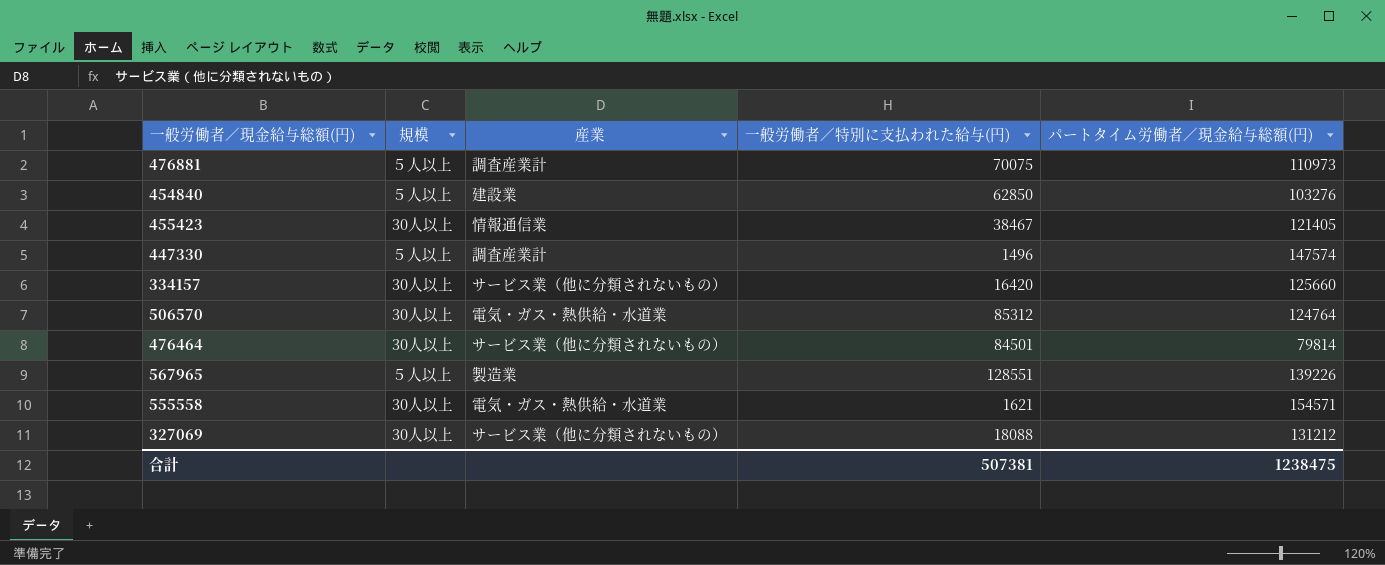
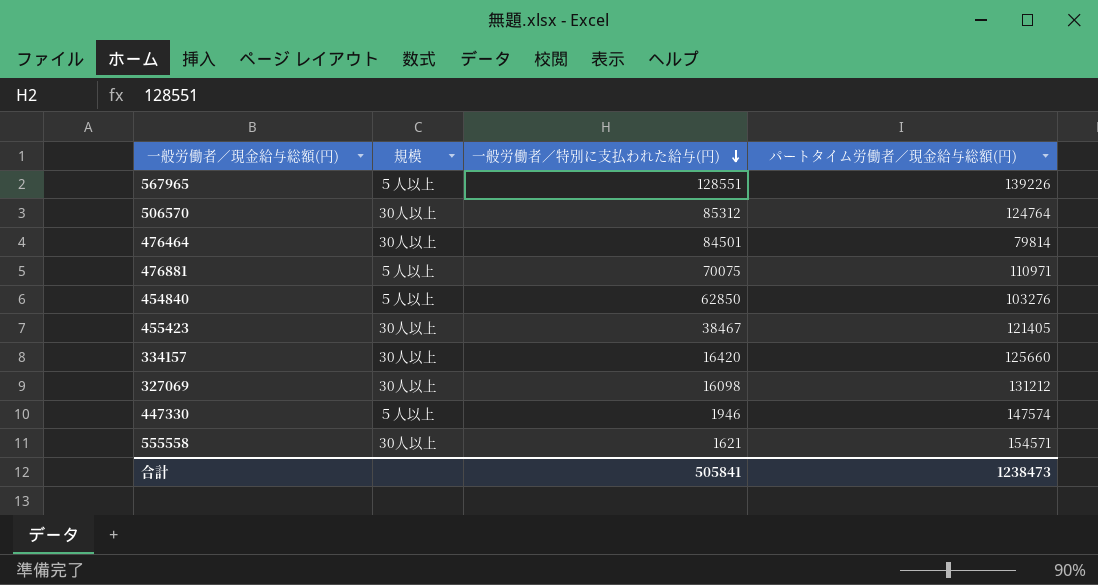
row order: none -> 一般労働者／特別に支払われた給与(円) descending
column 産業 | position: 3 -> none
476881 | パートタイム労働者／現金給与総額(円): 110973 -> 110971
327069 | 一般労働者／特別に支払われた給与(円): 18088 -> 16098
447330 | 一般労働者／特別に支払われた給与(円): 1496 -> 1946
合計 | 一般労働者／特別に支払われた給与(円): 507381 -> 505841
合計 | パートタイム労働者／現金給与総額(円): 1238475 -> 1238473

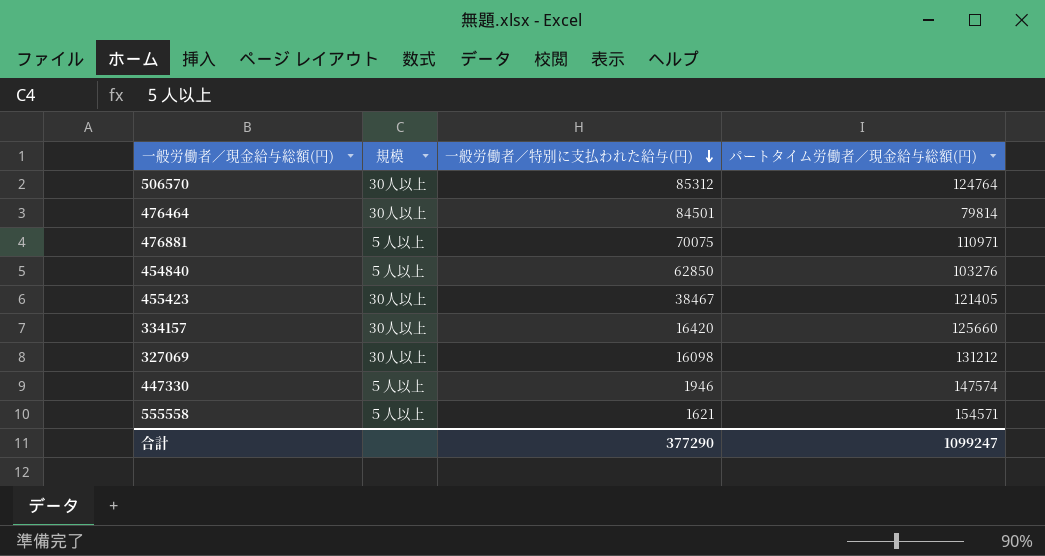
row 567965: ５人以上 | 128551 | 139226 -> none
555558 | 規模: 30人以上 -> ５人以上
合計 | 一般労働者／特別に支払われた給与(円): 505841 -> 377290
合計 | パートタイム労働者／現金給与総額(円): 1238473 -> 1099247

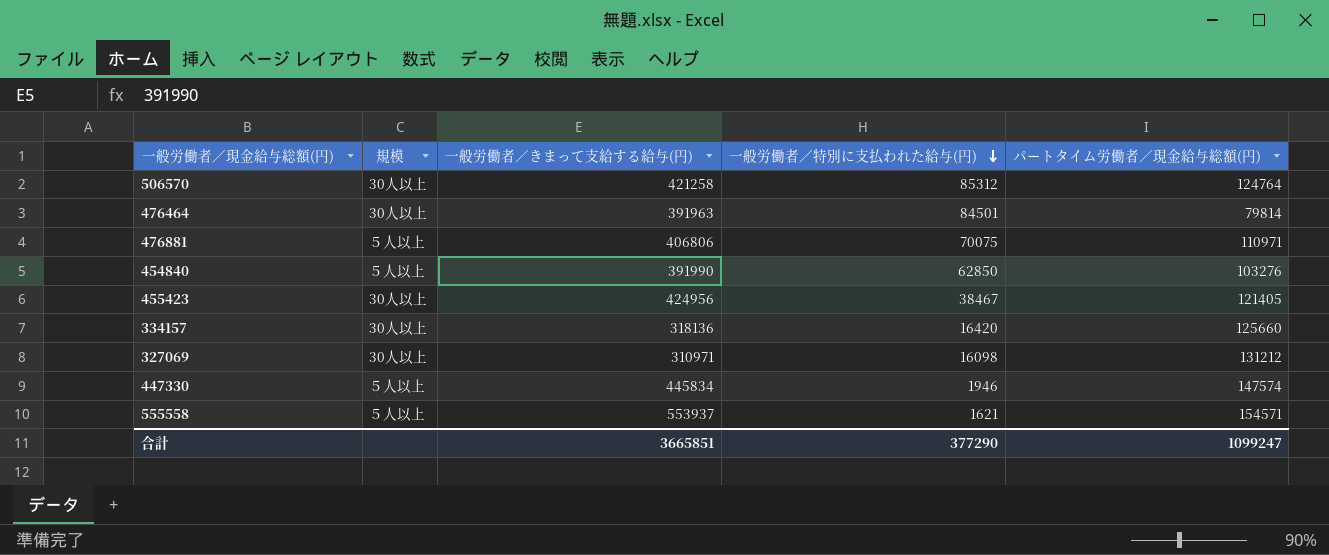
column 一般労働者／きまって支給する給与(円) | position: none -> 3

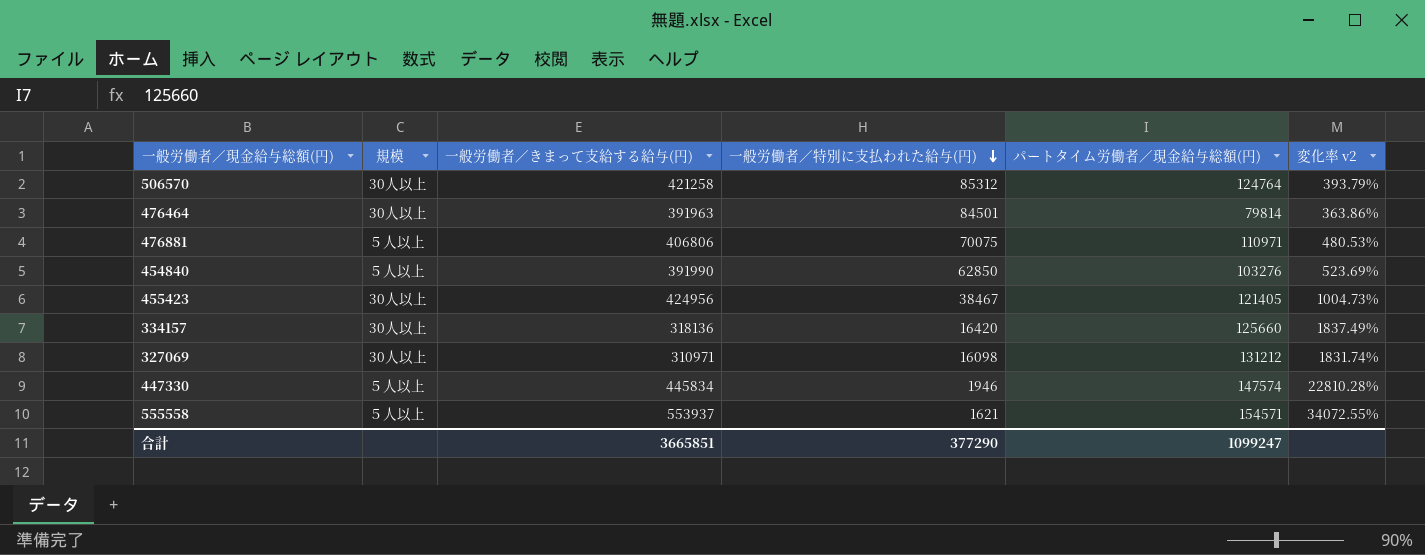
column 変化率 v2 | formula: none -> ([一般労働者／きまって支給する給与(円)] - [一般労働者／特別に支払われた給与(円)]) / [一般労働者／特別に支払われた給与(円)]

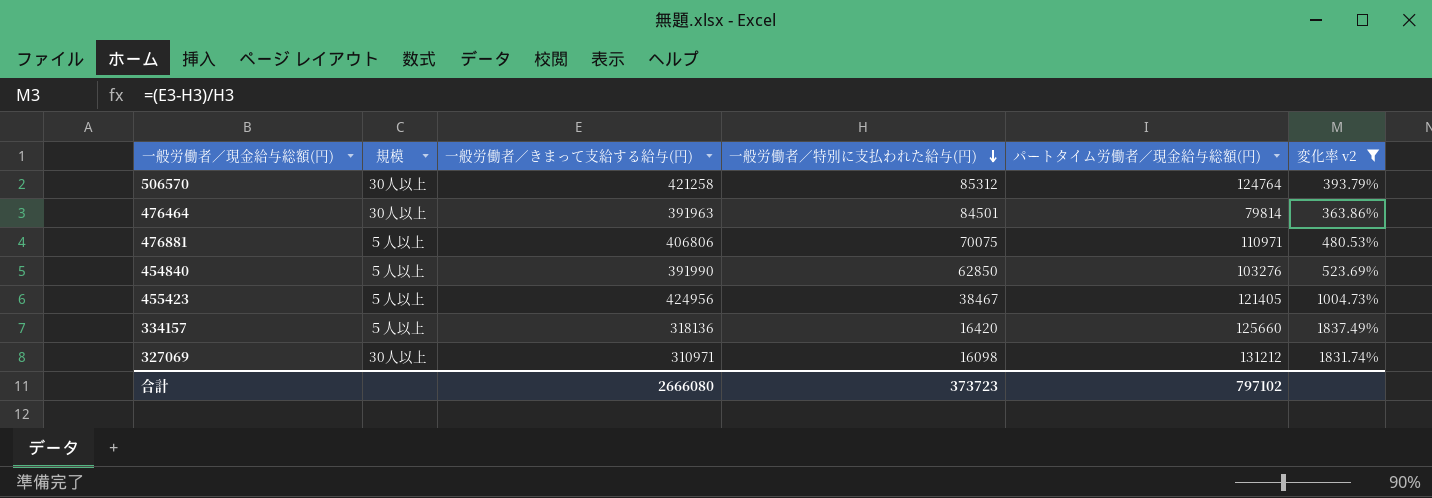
filter: none -> 変化率 v2 <= 1837.49%
455423 | 規模: 30人以上 -> ５人以上
334157 | 規模: 30人以上 -> ５人以上
合計 | 一般労働者／きまって支給する給与(円): 3665851 -> 2666080
合計 | 一般労働者／特別に支払われた給与(円): 377290 -> 373723
合計 | パートタイム労働者／現金給与総額(円): 1099247 -> 797102

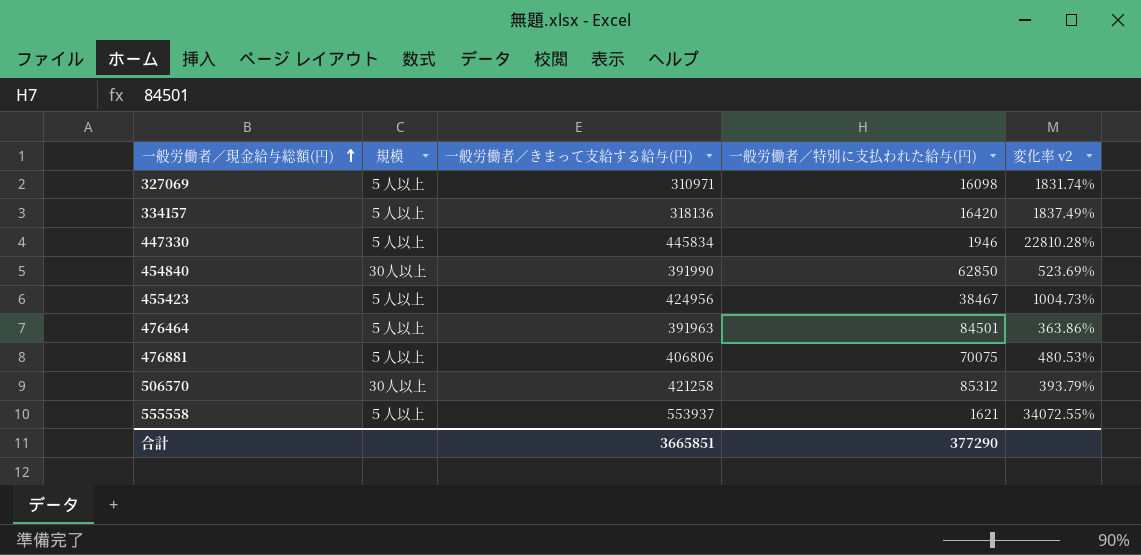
filter: 変化率 v2 <= 1837.49% -> none
row order: 一般労働者／特別に支払われた給与(円) descending -> 一般労働者／現金給与総額(円) ascending
column パートタイム労働者／現金給与総額(円) | position: 5 -> none
327069 | 規模: 30人以上 -> ５人以上
454840 | 規模: ５人以上 -> 30人以上
476464 | 規模: 30人以上 -> ５人以上
合計 | 一般労働者／きまって支給する給与(円): 2666080 -> 3665851
合計 | 一般労働者／特別に支払われた給与(円): 373723 -> 377290

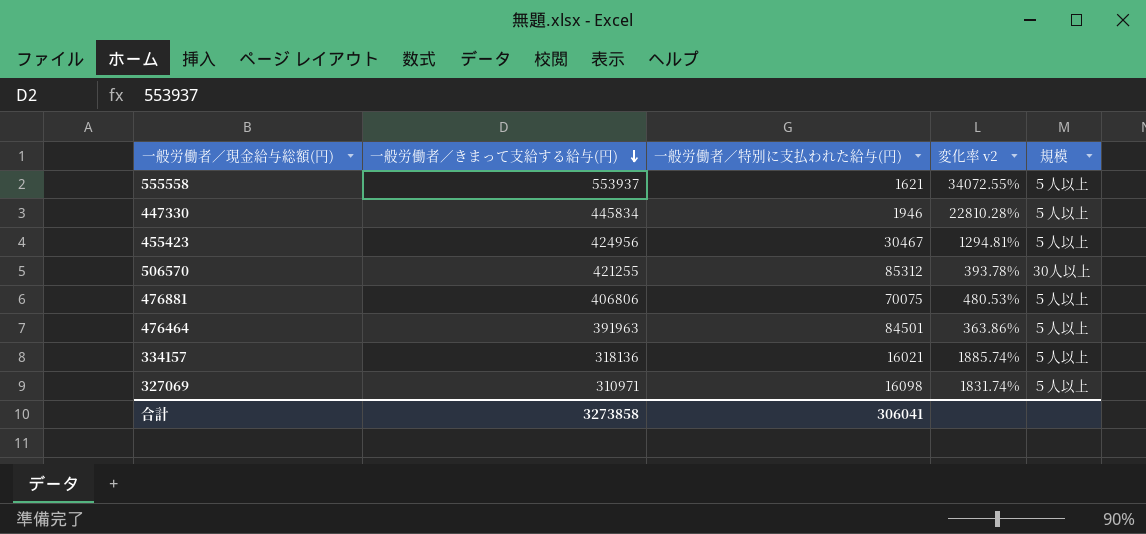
row order: 一般労働者／現金給与総額(円) ascending -> 一般労働者／きまって支給する給与(円) descending
column 規模 | position: 2 -> 5
row 454840: 30人以上 | 391990 | 62850 | 523.69% -> none
455423 | 一般労働者／特別に支払われた給与(円): 38467 -> 30467
455423 | 変化率 v2: 1004.73% -> 1294.81%
506570 | 一般労働者／きまって支給する給与(円): 421258 -> 421255
506570 | 変化率 v2: 393.79% -> 393.78%
334157 | 一般労働者／特別に支払われた給与(円): 16420 -> 16021
334157 | 変化率 v2: 1837.49% -> 1885.74%
合計 | 一般労働者／きまって支給する給与(円): 3665851 -> 3273858
合計 | 一般労働者／特別に支払われた給与(円): 377290 -> 306041

